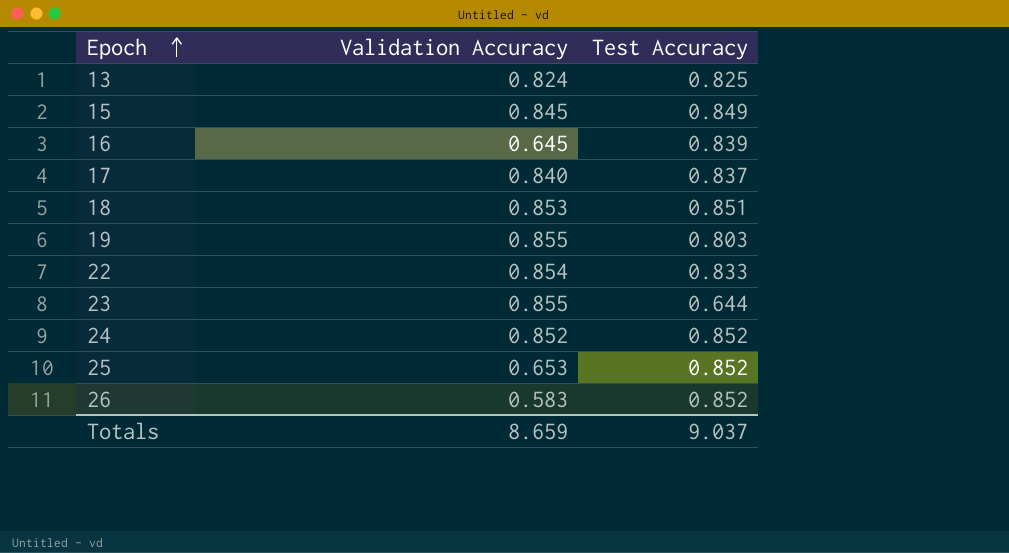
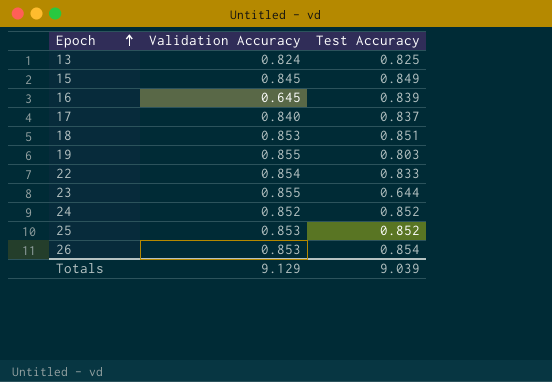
25 | Validation Accuracy: 0.653 -> 0.853
26 | Validation Accuracy: 0.583 -> 0.853
26 | Test Accuracy: 0.852 -> 0.854
Totals | Validation Accuracy: 8.659 -> 9.129
Totals | Test Accuracy: 9.037 -> 9.039

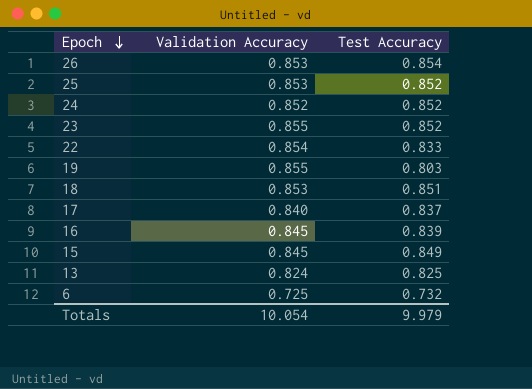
row order: Epoch ascending -> Epoch descending
23 | Test Accuracy: 0.644 -> 0.852
16 | Validation Accuracy: 0.645 -> 0.845
row 6: none -> 0.725 | 0.732
Totals | Validation Accuracy: 9.129 -> 10.054
Totals | Test Accuracy: 9.039 -> 9.979

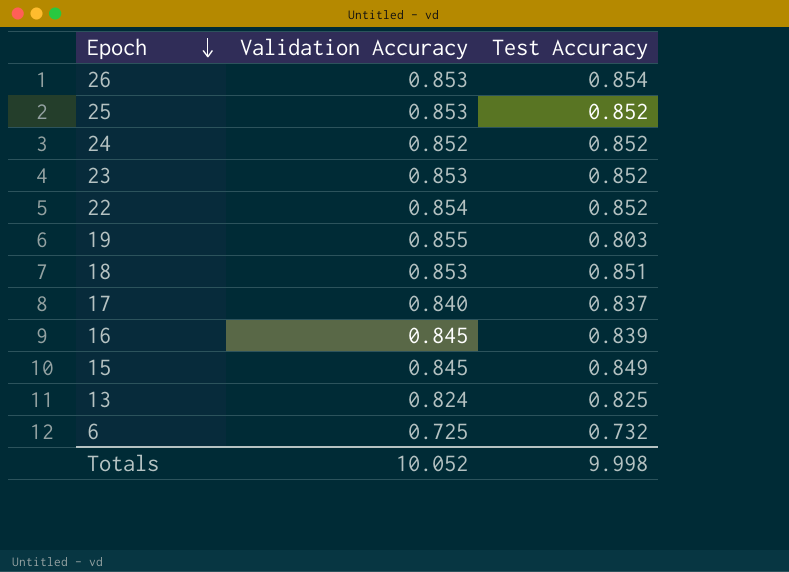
23 | Validation Accuracy: 0.855 -> 0.853
22 | Test Accuracy: 0.833 -> 0.852
Totals | Validation Accuracy: 10.054 -> 10.052
Totals | Test Accuracy: 9.979 -> 9.998

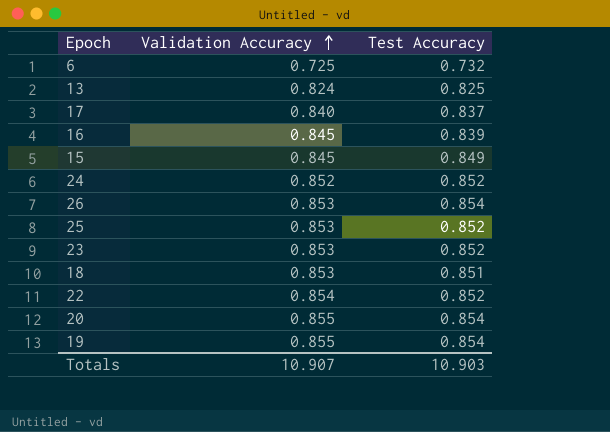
row order: Epoch descending -> Validation Accuracy ascending
row 20: none -> 0.855 | 0.854
19 | Test Accuracy: 0.803 -> 0.854
Totals | Validation Accuracy: 10.052 -> 10.907
Totals | Test Accuracy: 9.998 -> 10.903

